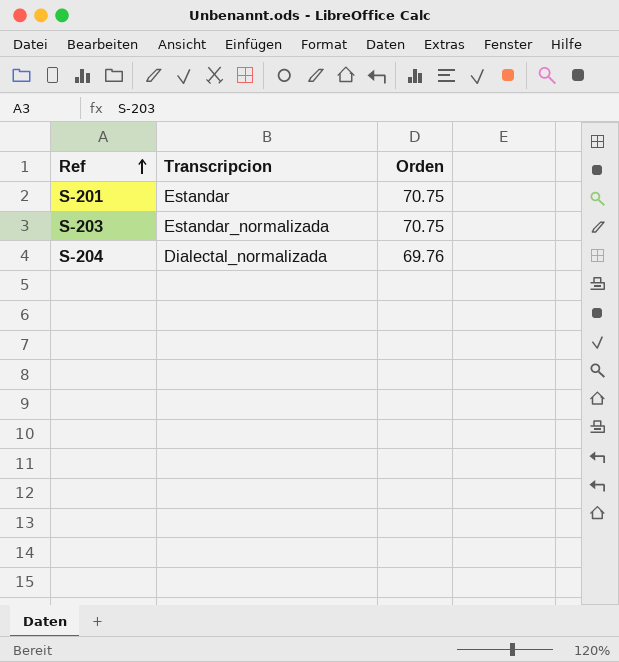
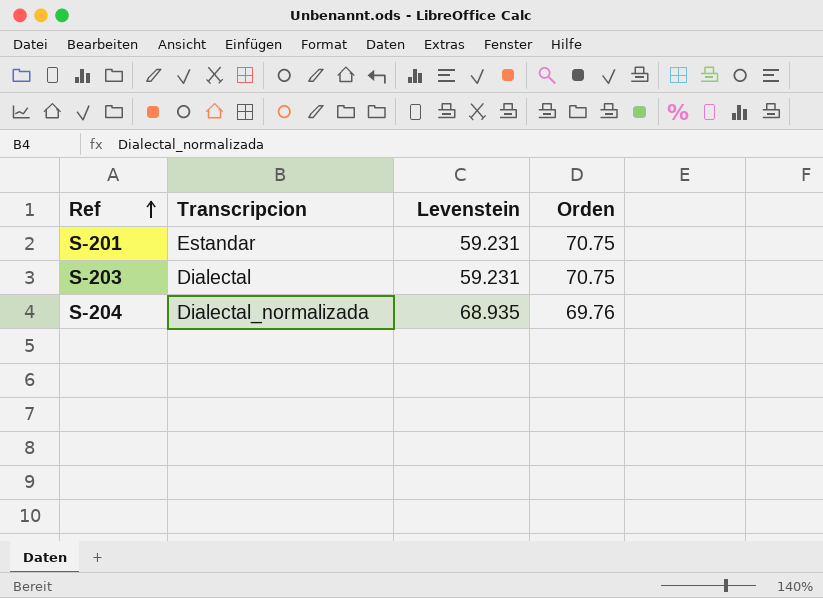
column Levenstein | position: none -> 3
S-203 | Transcripcion: Estandar_normalizada -> Dialectal

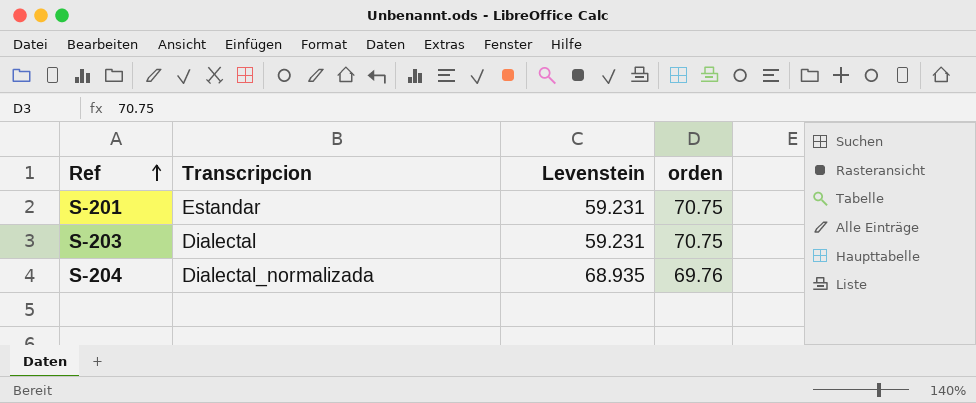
column name: Orden -> orden

